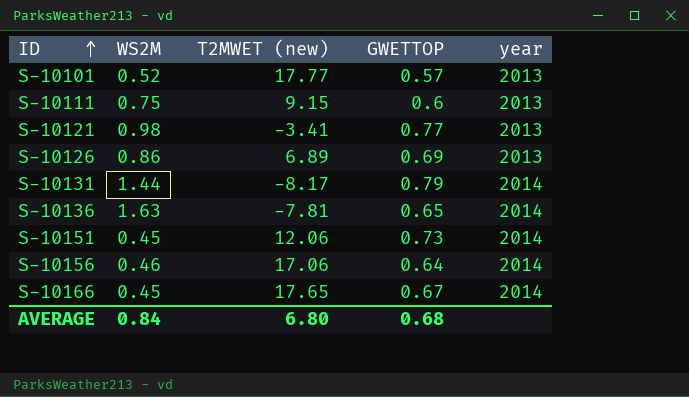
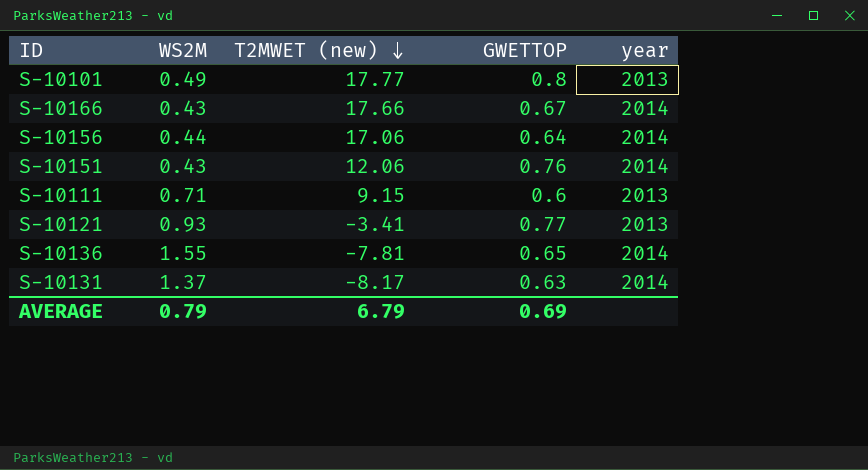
row order: ID ascending -> T2MWET (new) descending
row S-10126: 0.86 | 6.89 | 0.69 | 2013 -> none
S-10101 | WS2M: 0.52 -> 0.49
S-10101 | GWETTOP: 0.57 -> 0.8
S-10166 | WS2M: 0.45 -> 0.43
S-10166 | T2MWET (new): 17.65 -> 17.66
S-10156 | WS2M: 0.46 -> 0.44
S-10151 | WS2M: 0.45 -> 0.43
S-10151 | GWETTOP: 0.73 -> 0.76
S-10111 | WS2M: 0.75 -> 0.71
S-10121 | WS2M: 0.98 -> 0.93
S-10136 | WS2M: 1.63 -> 1.55
S-10131 | WS2M: 1.44 -> 1.37
S-10131 | GWETTOP: 0.79 -> 0.63
AVERAGE | WS2M: 0.84 -> 0.79
AVERAGE | T2MWET (new): 6.80 -> 6.79
AVERAGE | GWETTOP: 0.68 -> 0.69

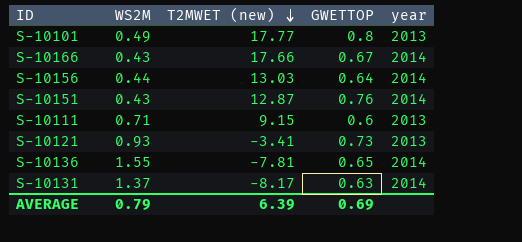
S-10156 | T2MWET (new): 17.06 -> 13.03
S-10151 | T2MWET (new): 12.06 -> 12.87
S-10121 | GWETTOP: 0.77 -> 0.73
AVERAGE | T2MWET (new): 6.79 -> 6.39

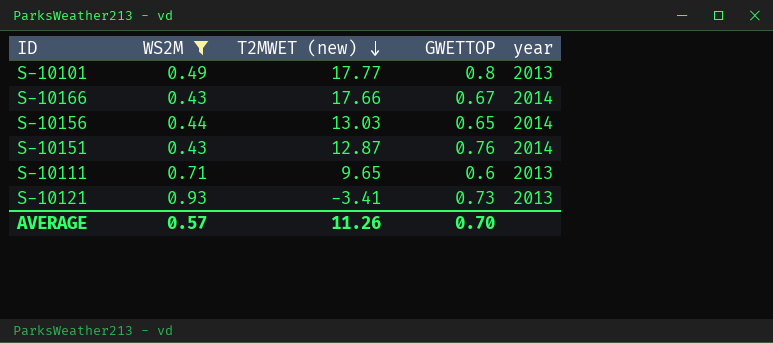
filter: none -> WS2M <= 0.93
S-10156 | GWETTOP: 0.64 -> 0.65
S-10111 | T2MWET (new): 9.15 -> 9.65
AVERAGE | WS2M: 0.79 -> 0.57
AVERAGE | T2MWET (new): 6.39 -> 11.26
AVERAGE | GWETTOP: 0.69 -> 0.70

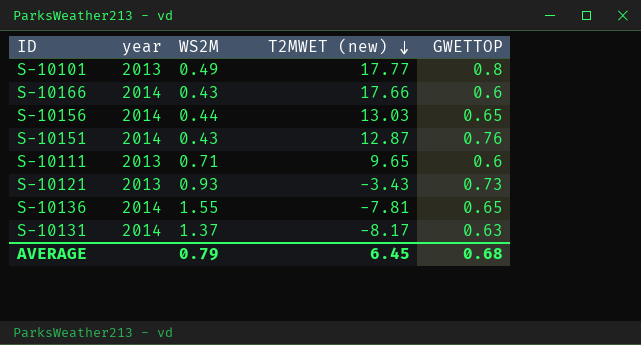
filter: WS2M <= 0.93 -> none
column year | position: 5 -> 2
S-10166 | GWETTOP: 0.67 -> 0.6
S-10121 | T2MWET (new): -3.41 -> -3.43
AVERAGE | WS2M: 0.57 -> 0.79
AVERAGE | T2MWET (new): 11.26 -> 6.45
AVERAGE | GWETTOP: 0.70 -> 0.68

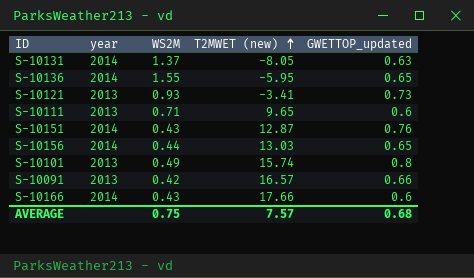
row order: T2MWET (new) descending -> T2MWET (new) ascending
column name: GWETTOP -> GWETTOP_updated
S-10131 | T2MWET (new): -8.17 -> -8.05
S-10136 | T2MWET (new): -7.81 -> -5.95
S-10121 | T2MWET (new): -3.43 -> -3.41
S-10101 | T2MWET (new): 17.77 -> 15.74
row S-10091: none -> 2013 | 0.42 | 16.57 | 0.66
AVERAGE | WS2M: 0.79 -> 0.75
AVERAGE | T2MWET (new): 6.45 -> 7.57

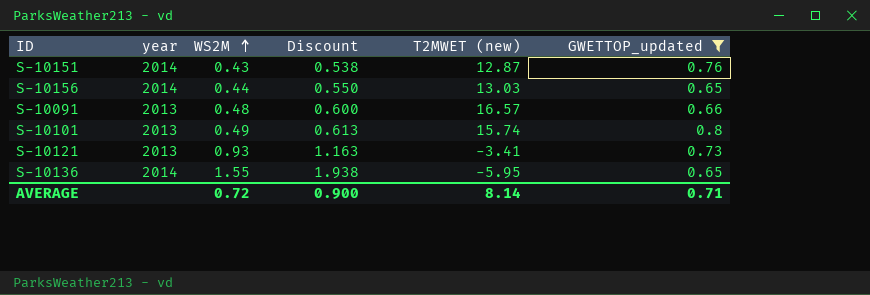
filter: none -> GWETTOP_updated >= 0.65
row order: T2MWET (new) ascending -> WS2M ascending
column Discount | formula: none -> [WS2M] * 1.25
S-10091 | WS2M: 0.42 -> 0.48
AVERAGE | WS2M: 0.75 -> 0.72
AVERAGE | T2MWET (new): 7.57 -> 8.14
AVERAGE | GWETTOP_updated: 0.68 -> 0.71

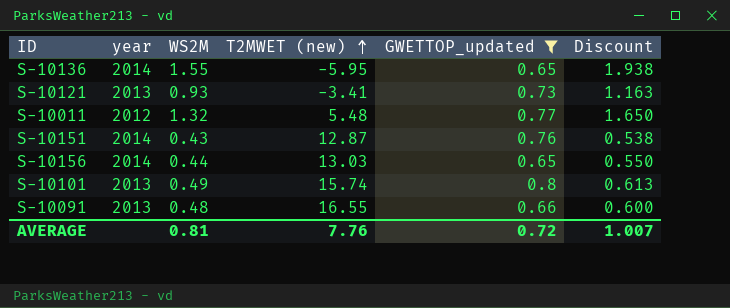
row order: WS2M ascending -> T2MWET (new) ascending
column Discount | position: 4 -> 6
row S-10011: none -> 2012 | 1.32 | 5.48 | 0.77 | 1.650
S-10091 | T2MWET (new): 16.57 -> 16.55
AVERAGE | WS2M: 0.72 -> 0.81
AVERAGE | T2MWET (new): 8.14 -> 7.76
AVERAGE | GWETTOP_updated: 0.71 -> 0.72
AVERAGE | Discount: 0.900 -> 1.007

